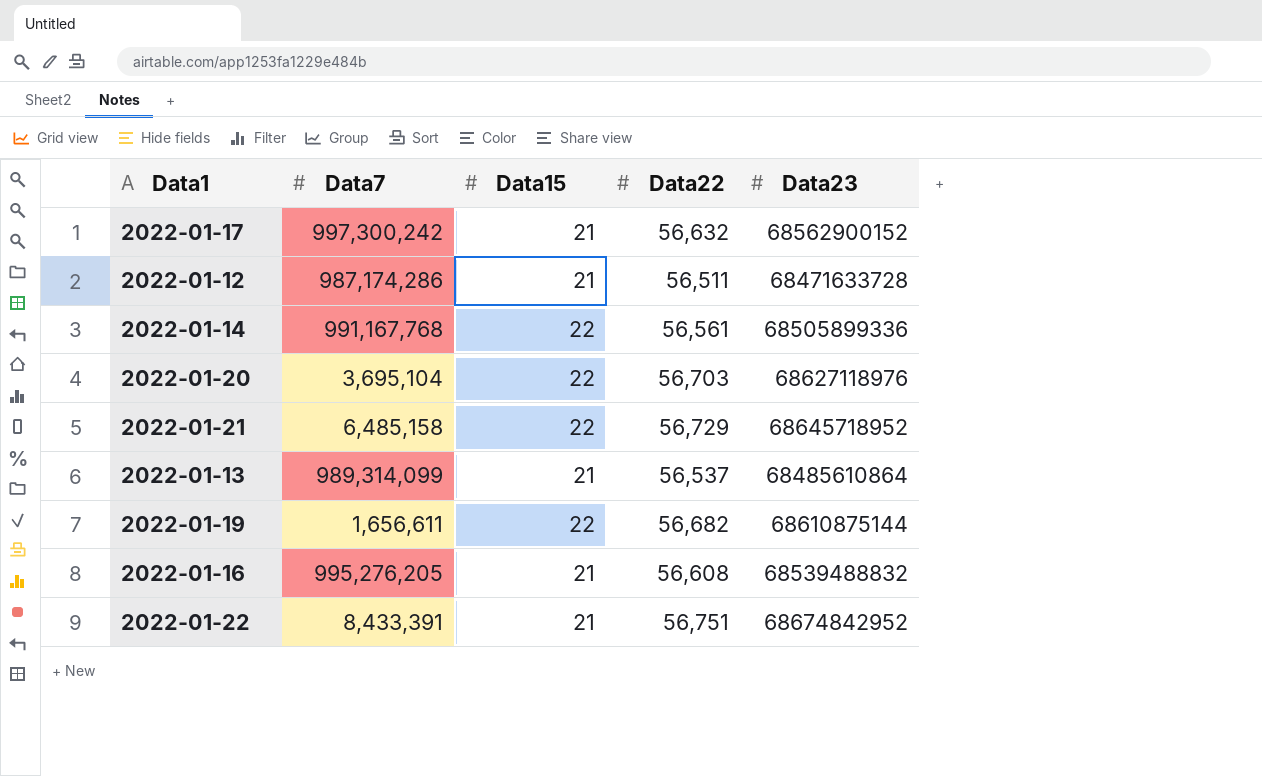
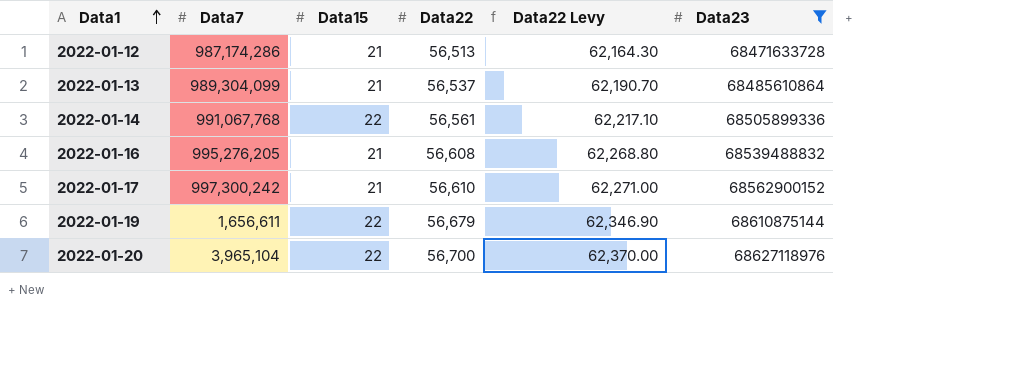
filter: none -> Data23 <= 68627118976
row order: none -> Data1 ascending
column Data22 Levy | formula: none -> [Data22] * 1.1
2022-01-12 | Data22: 56,511 -> 56,513
2022-01-13 | Data7: 989,314,099 -> 989,304,099
2022-01-14 | Data7: 991,167,768 -> 991,067,768
2022-01-17 | Data22: 56,632 -> 56,610
2022-01-19 | Data22: 56,682 -> 56,679
2022-01-20 | Data7: 3,695,104 -> 3,965,104
2022-01-20 | Data22: 56,703 -> 56,700

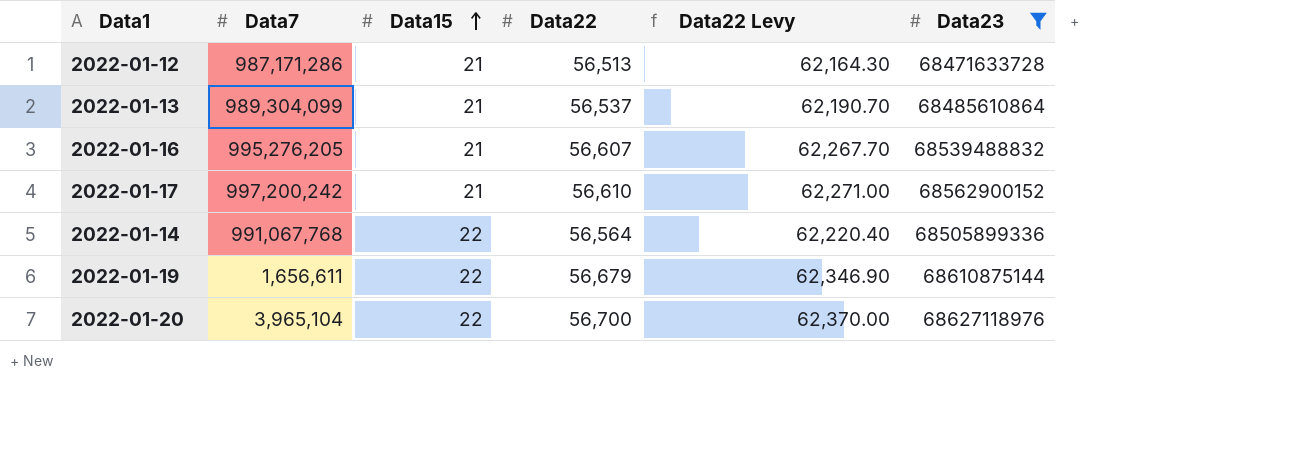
row order: Data1 ascending -> Data15 ascending
2022-01-12 | Data7: 987,174,286 -> 987,171,286
2022-01-16 | Data22: 56,608 -> 56,607
2022-01-16 | Data22 Levy: 62,268.80 -> 62,267.70
2022-01-17 | Data7: 997,300,242 -> 997,200,242
2022-01-14 | Data22: 56,561 -> 56,564
2022-01-14 | Data22 Levy: 62,217.10 -> 62,220.40

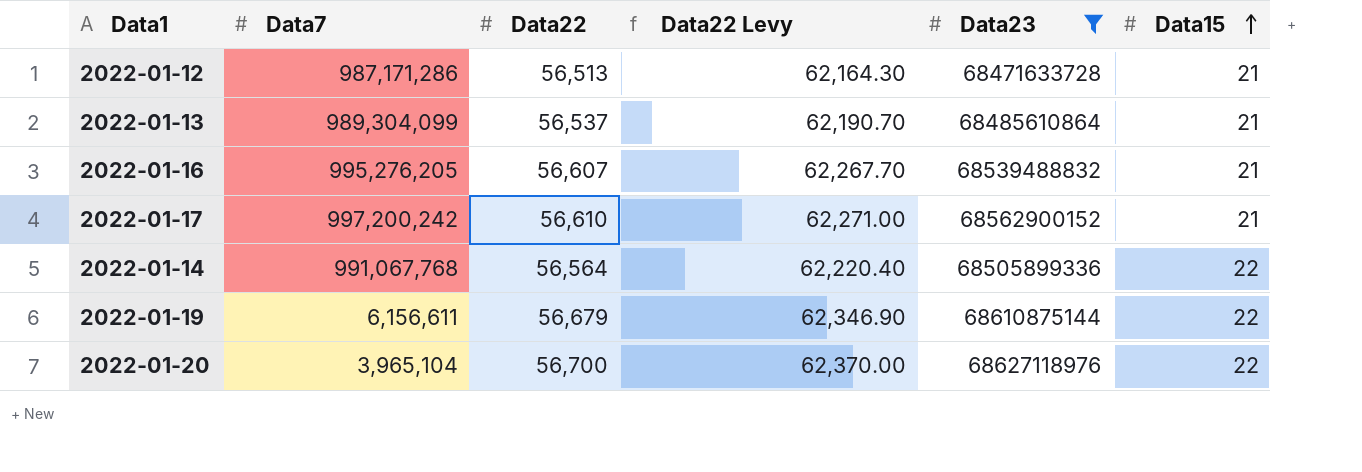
column Data15 | position: 3 -> 6
2022-01-19 | Data7: 1,656,611 -> 6,156,611

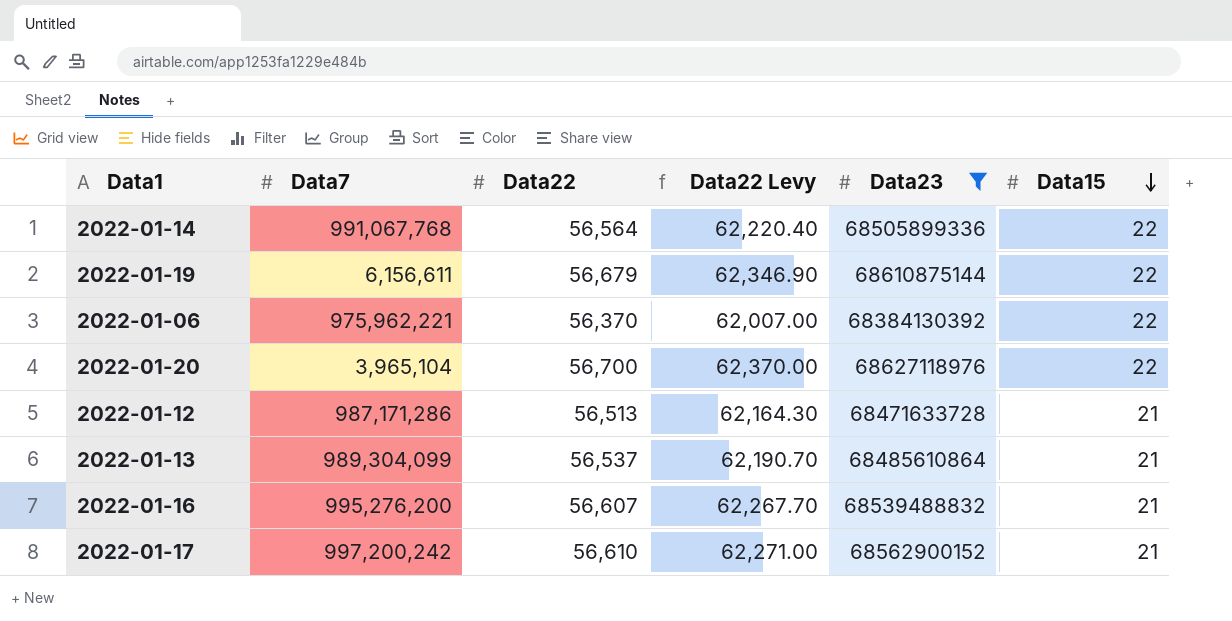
row order: Data15 ascending -> Data15 descending
row 2022-01-06: none -> 975,962,221 | 56,370 | 62,007.00 | 68384130392 | 22
2022-01-16 | Data7: 995,276,205 -> 995,276,200

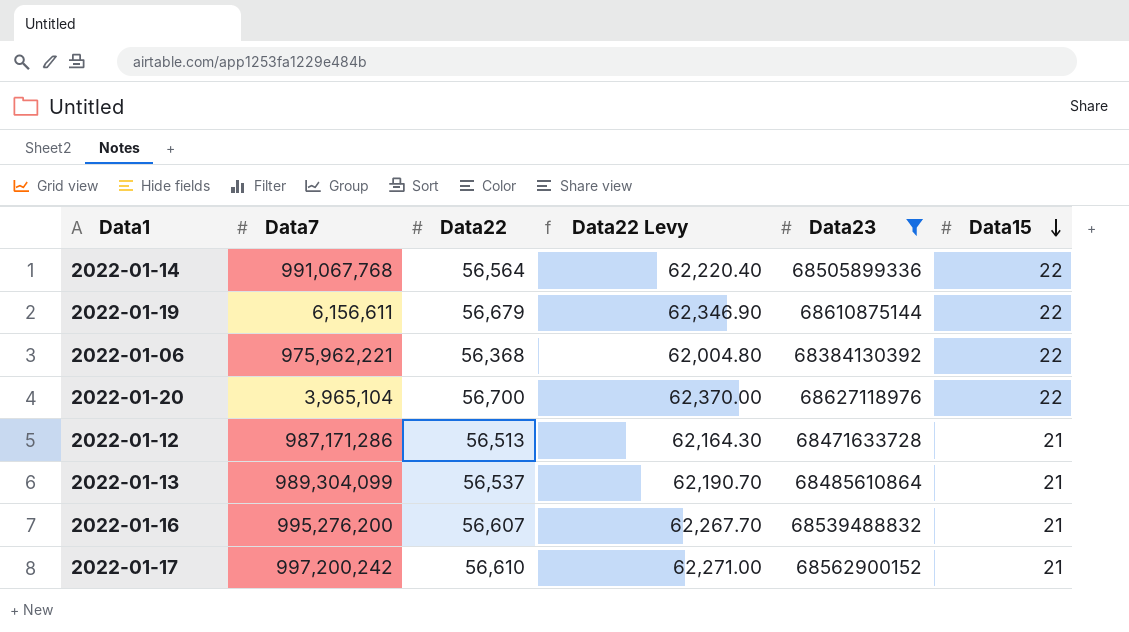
2022-01-06 | Data22: 56,370 -> 56,368
2022-01-06 | Data22 Levy: 62,007.00 -> 62,004.80

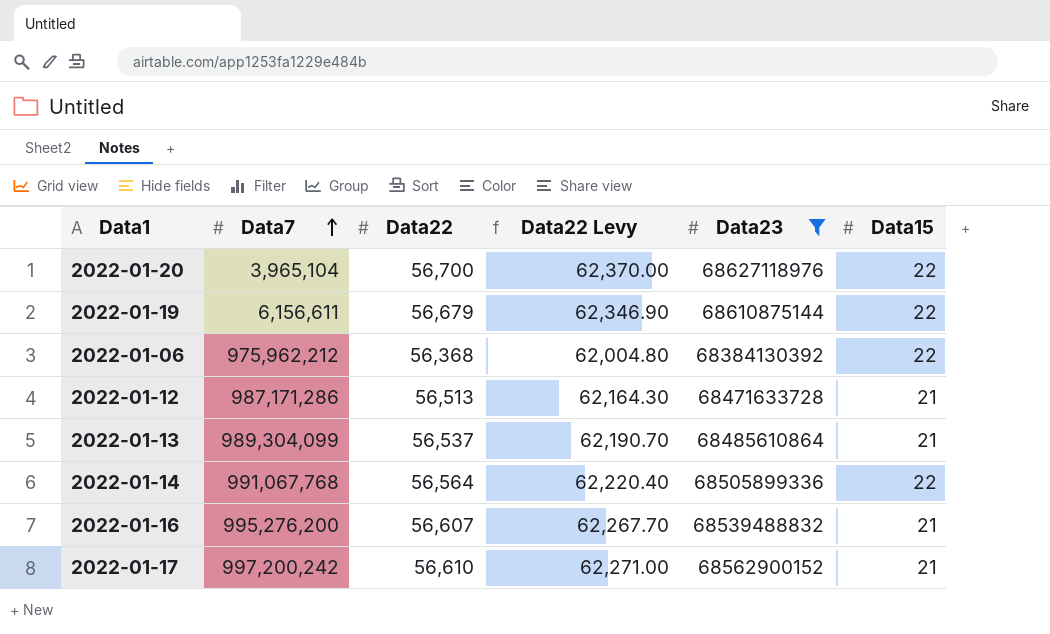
row order: Data15 descending -> Data7 ascending
2022-01-06 | Data7: 975,962,221 -> 975,962,212

